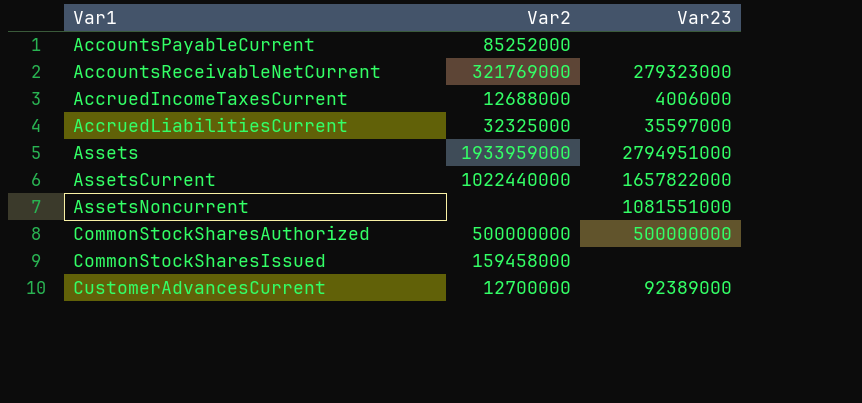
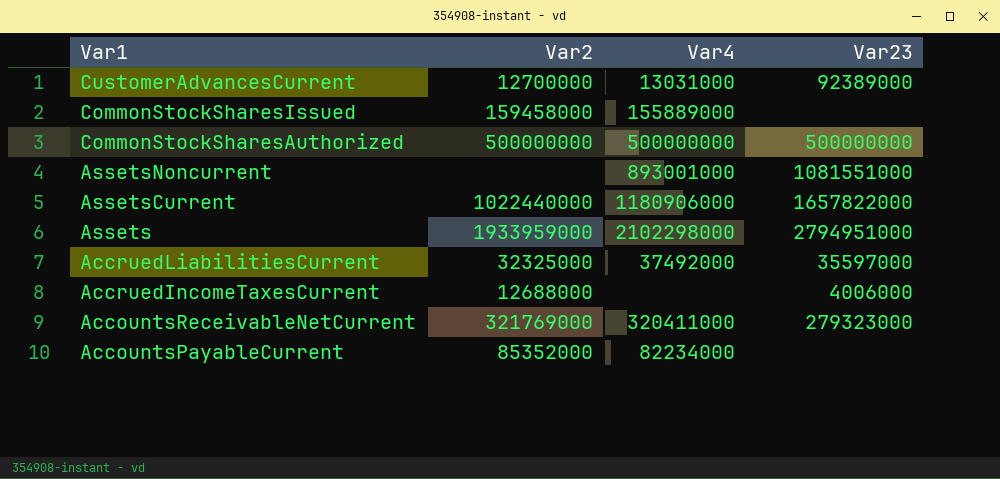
row order: Var1 ascending -> Var1 descending
column Var4 | position: none -> 3
AccountsPayableCurrent | Var2: 85252000 -> 85352000

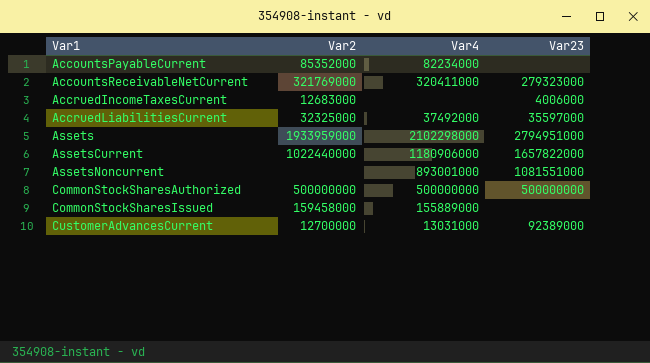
row order: Var1 descending -> Var1 ascending
AccruedIncomeTaxesCurrent | Var2: 12688000 -> 12683000

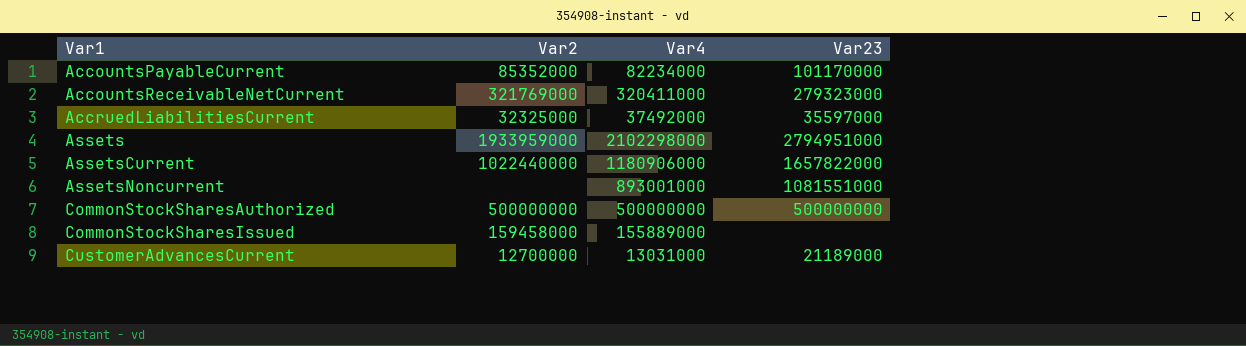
row AccruedIncomeTaxesCurrent: 12683000 | none | 4006000 -> none
AccountsPayableCurrent | Var23: none -> 101170000
CustomerAdvancesCurrent | Var23: 92389000 -> 21189000

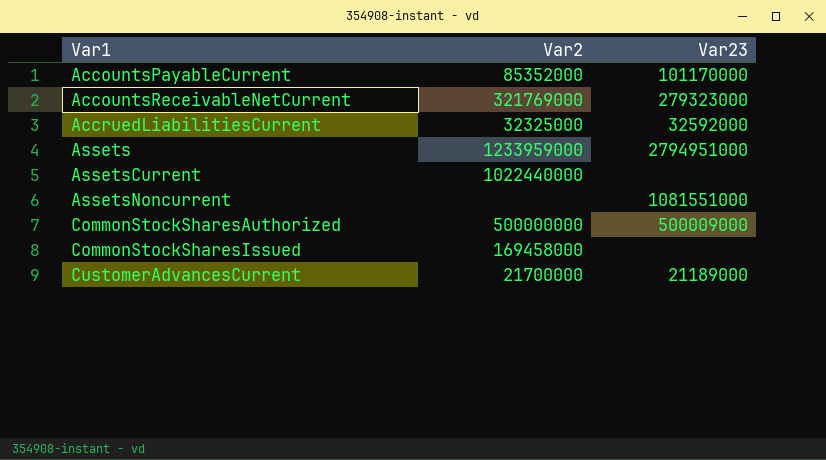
column Var4 | position: 3 -> none
AccruedLiabilitiesCurrent | Var23: 35597000 -> 32592000
Assets | Var2: 1933959000 -> 1233959000
AssetsCurrent | Var23: 1657822000 -> none
CommonStockSharesAuthorized | Var23: 500000000 -> 500009000
CommonStockSharesIssued | Var2: 159458000 -> 169458000
CustomerAdvancesCurrent | Var2: 12700000 -> 21700000

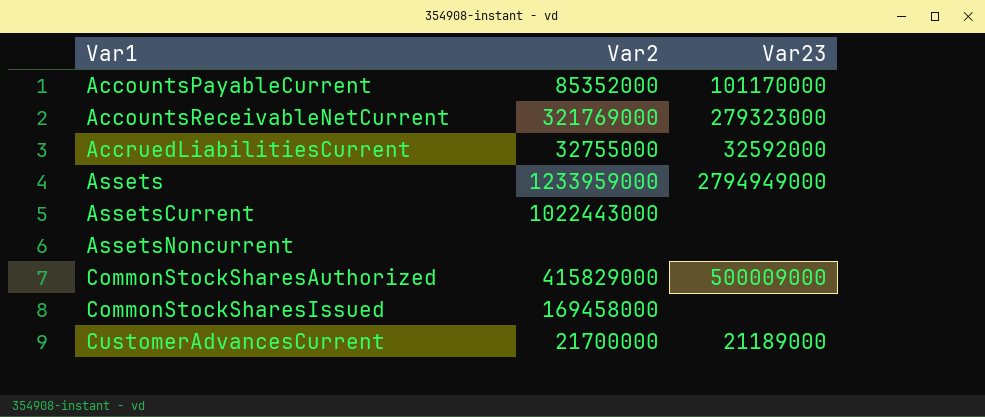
AccruedLiabilitiesCurrent | Var2: 32325000 -> 32755000
Assets | Var23: 2794951000 -> 2794949000
AssetsCurrent | Var2: 1022440000 -> 1022443000
AssetsNoncurrent | Var23: 1081551000 -> none
CommonStockSharesAuthorized | Var2: 500000000 -> 415829000

